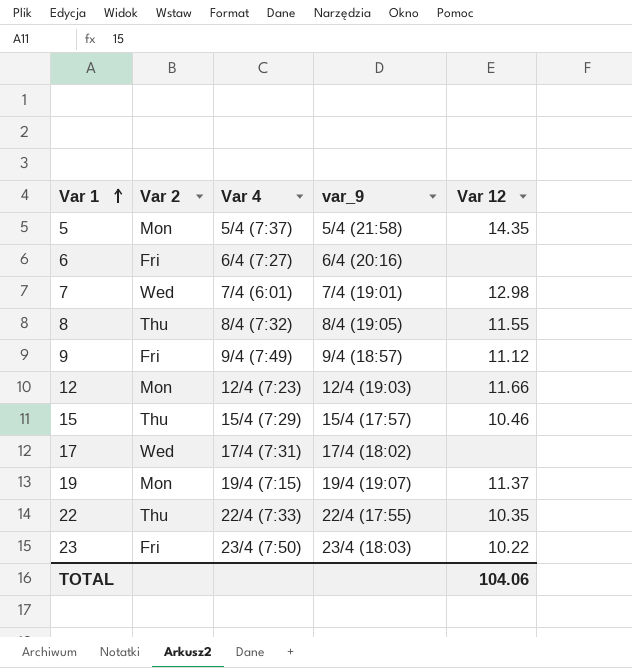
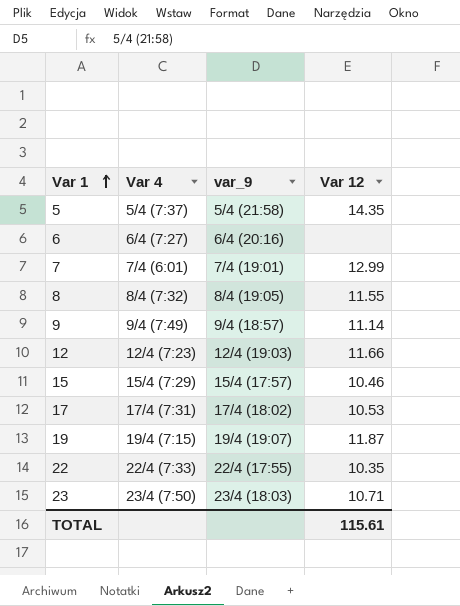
column Var 2 | position: 2 -> none
7 | Var 12: 12.98 -> 12.99
9 | Var 12: 11.12 -> 11.14
17 | Var 12: none -> 10.53
19 | Var 12: 11.37 -> 11.87
23 | Var 12: 10.22 -> 10.71
TOTAL | Var 12: 104.06 -> 115.61

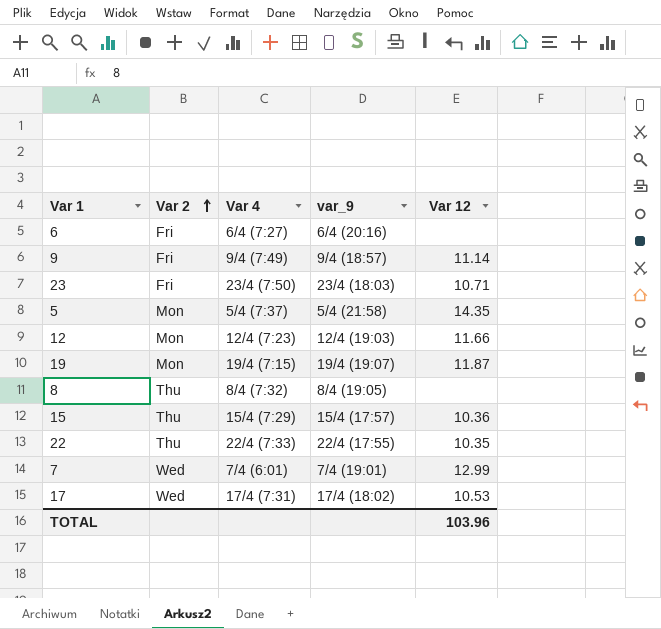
row order: Var 1 ascending -> Var 2 ascending
column Var 2 | position: none -> 2
8 | Var 12: 11.55 -> none
15 | Var 12: 10.46 -> 10.36
TOTAL | Var 12: 115.61 -> 103.96

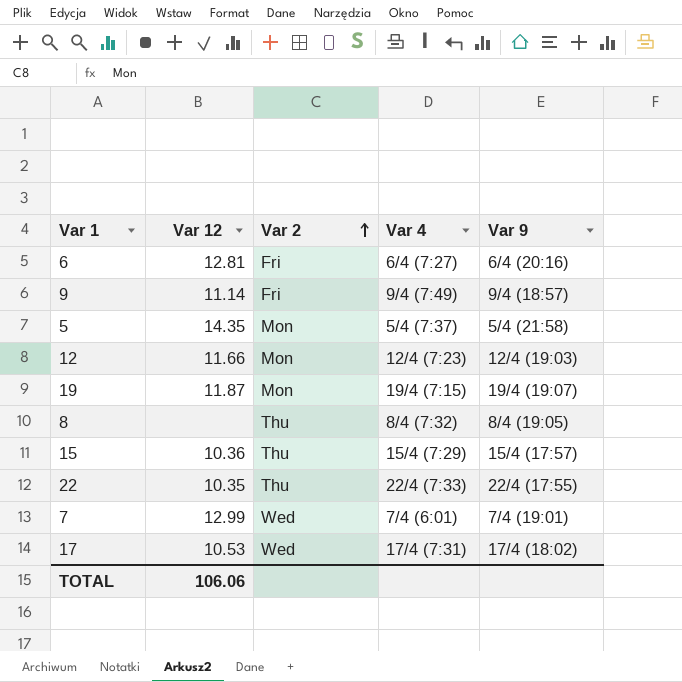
column Var 12 | position: 5 -> 2
column name: var_9 -> Var 9
row 23: Fri | 23/4 (7:50) | 23/4 (18:03) | 10.71 -> none
6 | Var 12: none -> 12.81
TOTAL | Var 12: 103.96 -> 106.06

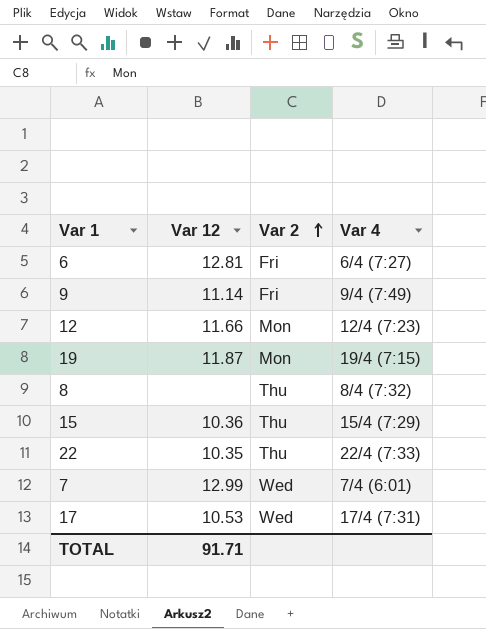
column Var 9 | position: 5 -> none
row 5: 14.35 | Mon | 5/4 (7:37) | 5/4 (21:58) -> none
TOTAL | Var 12: 106.06 -> 91.71

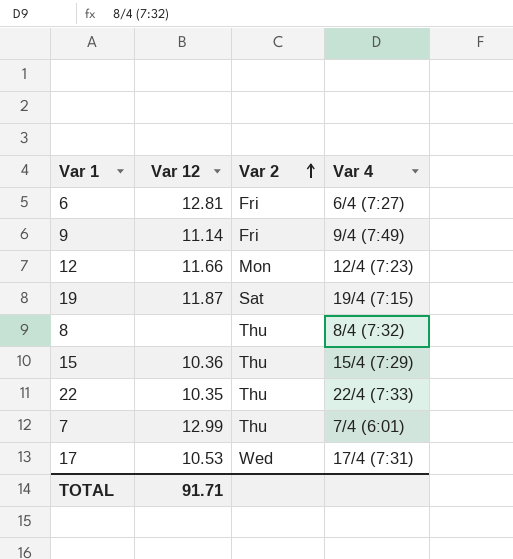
19 | Var 2: Mon -> Sat
7 | Var 2: Wed -> Thu

